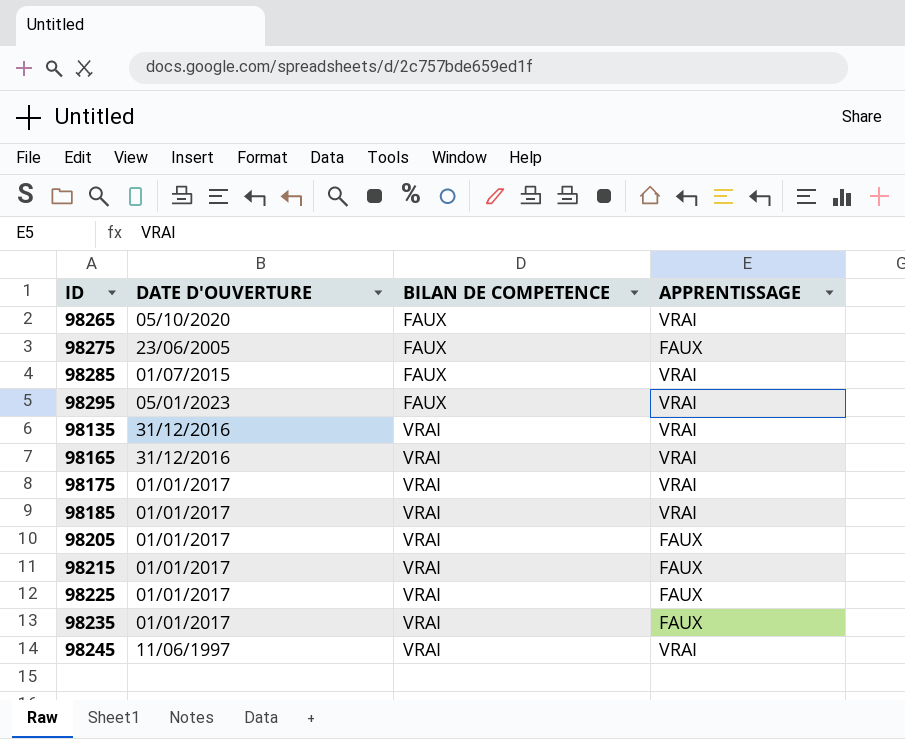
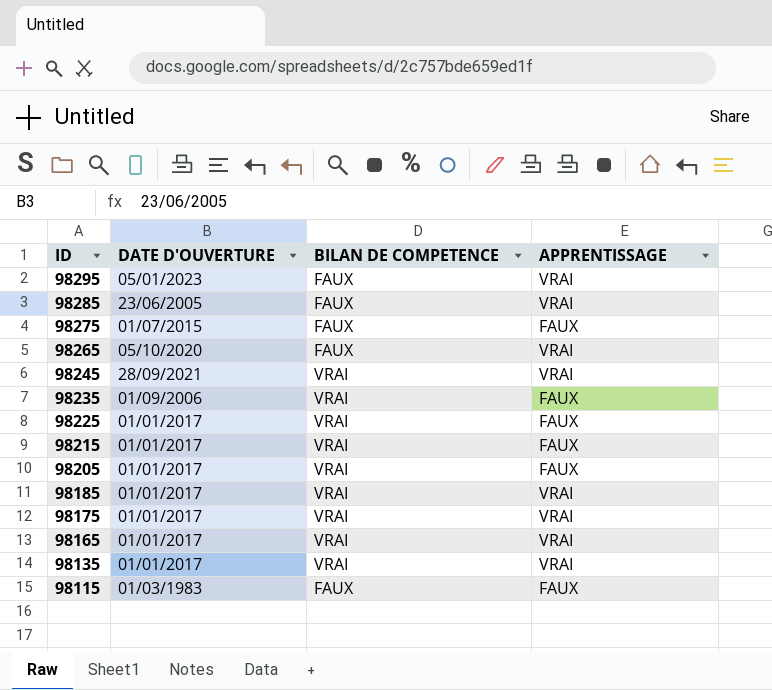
row order: BILAN DE COMPETENCE ascending -> ID descending
98285 | DATE D'OUVERTURE: 01/07/2015 -> 23/06/2005
98275 | DATE D'OUVERTURE: 23/06/2005 -> 01/07/2015
98245 | DATE D'OUVERTURE: 11/06/1997 -> 28/09/2021
98235 | DATE D'OUVERTURE: 01/01/2017 -> 01/09/2006
98165 | DATE D'OUVERTURE: 31/12/2016 -> 01/01/2017
98135 | DATE D'OUVERTURE: 31/12/2016 -> 01/01/2017
row 98115: none -> 01/03/1983 | FAUX | FAUX

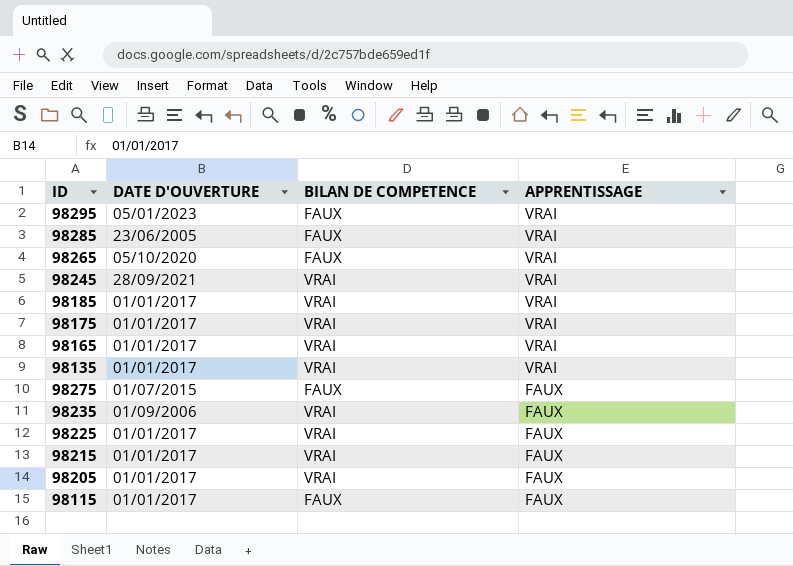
row order: ID descending -> APPRENTISSAGE descending
98115 | DATE D'OUVERTURE: 01/03/1983 -> 01/01/2017

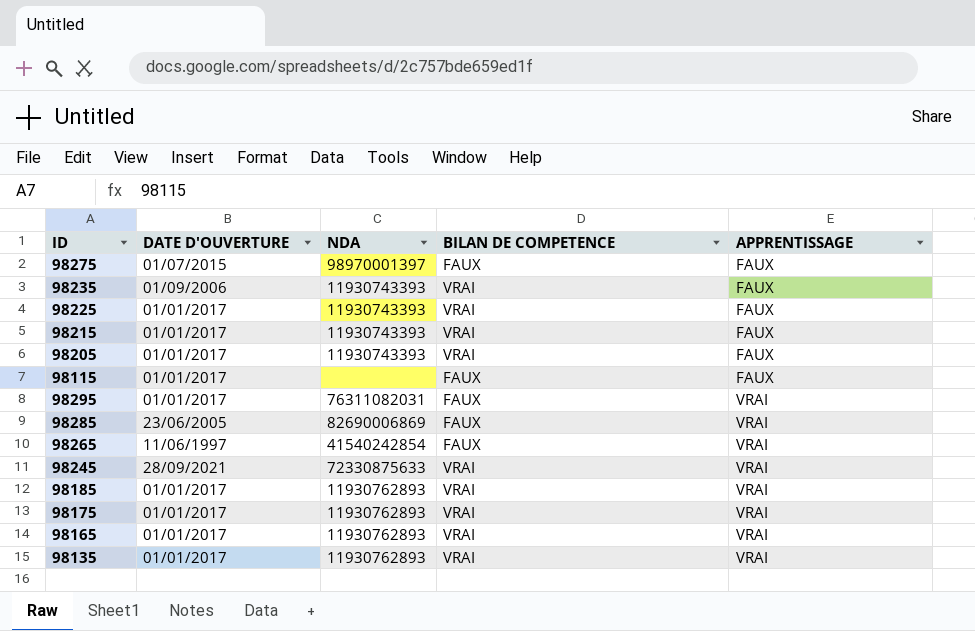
row order: APPRENTISSAGE descending -> APPRENTISSAGE ascending
column NDA | position: none -> 3
98295 | DATE D'OUVERTURE: 05/01/2023 -> 01/01/2017
98265 | DATE D'OUVERTURE: 05/10/2020 -> 11/06/1997

